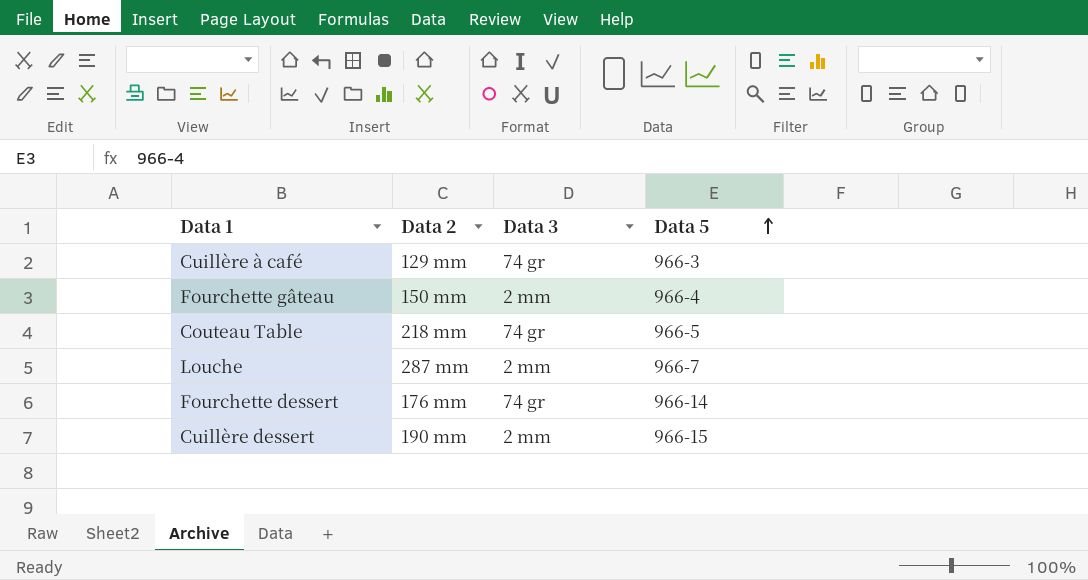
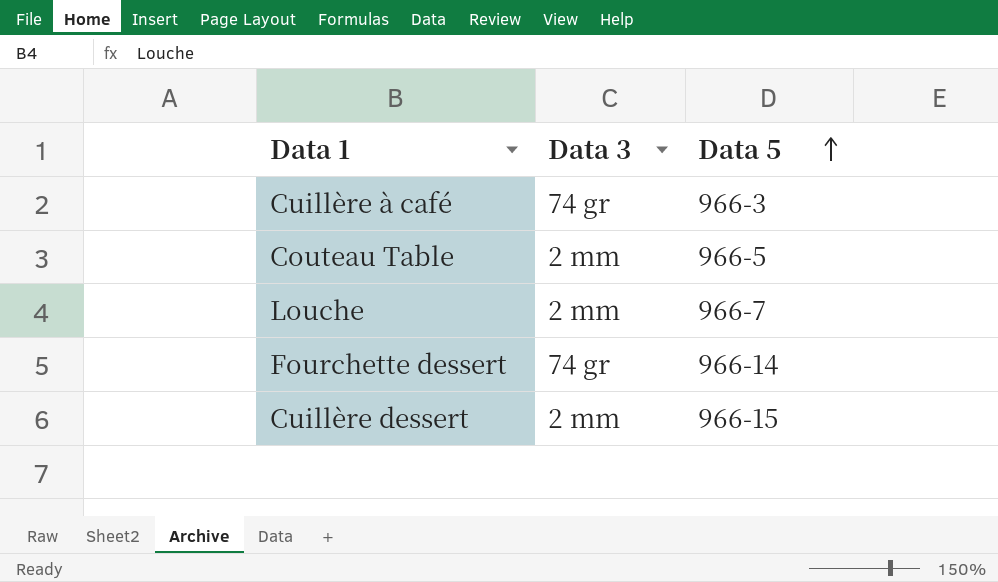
column Data 2 | position: 2 -> none
row Fourchette gâteau: 150 mm | 2 mm | 966-4 -> none
Couteau Table | Data 3: 74 gr -> 2 mm

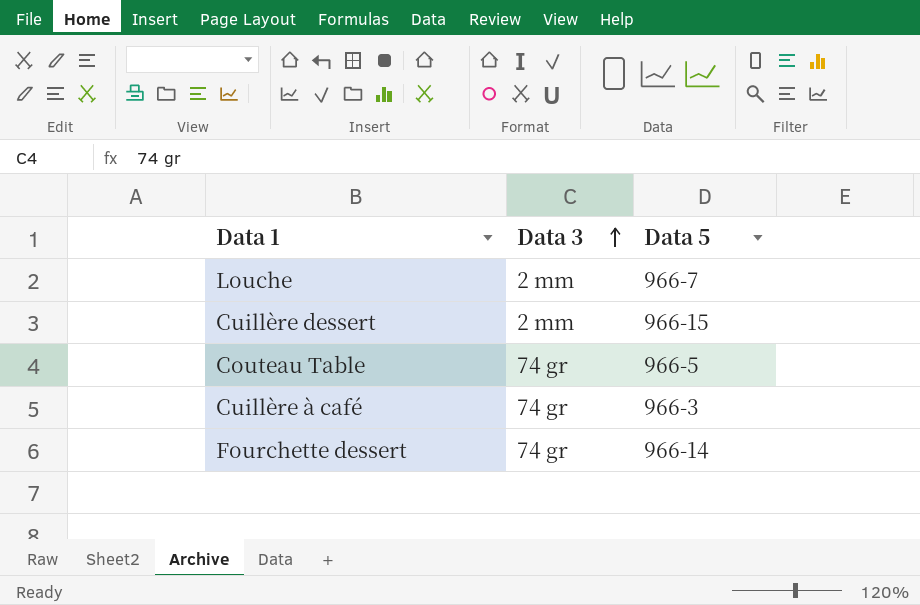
row order: Data 5 ascending -> Data 3 ascending
Couteau Table | Data 3: 2 mm -> 74 gr

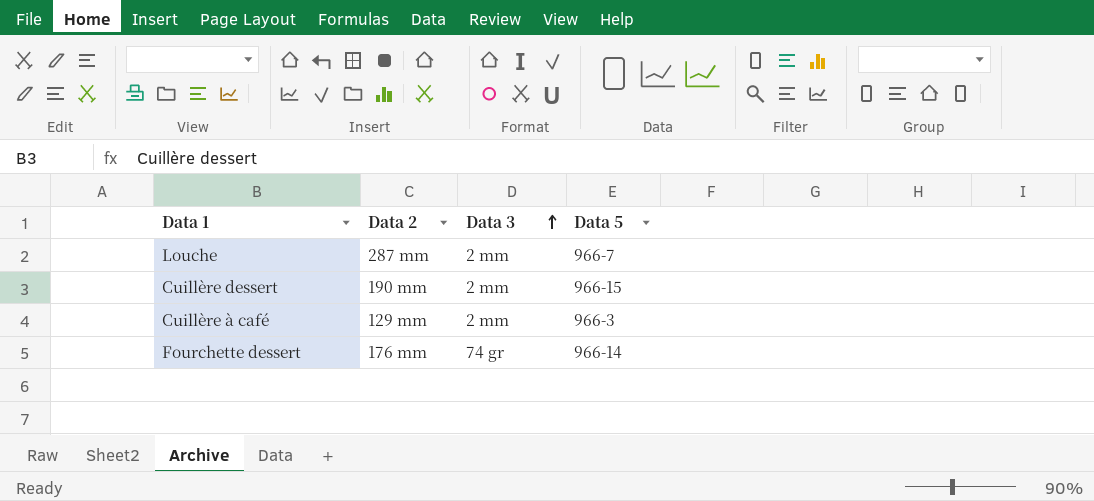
column Data 2 | position: none -> 2
row Couteau Table: 74 gr | 966-5 -> none
Cuillère à café | Data 3: 74 gr -> 2 mm

